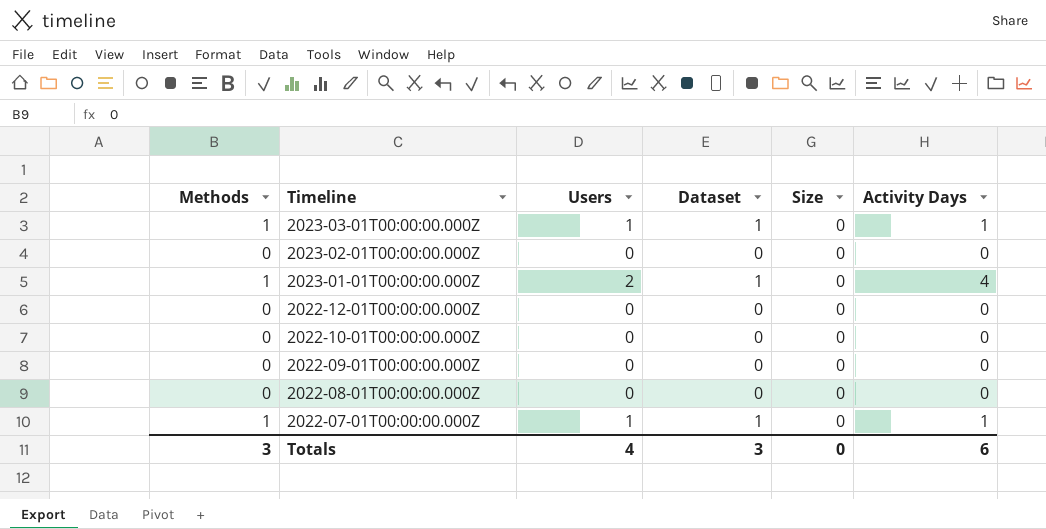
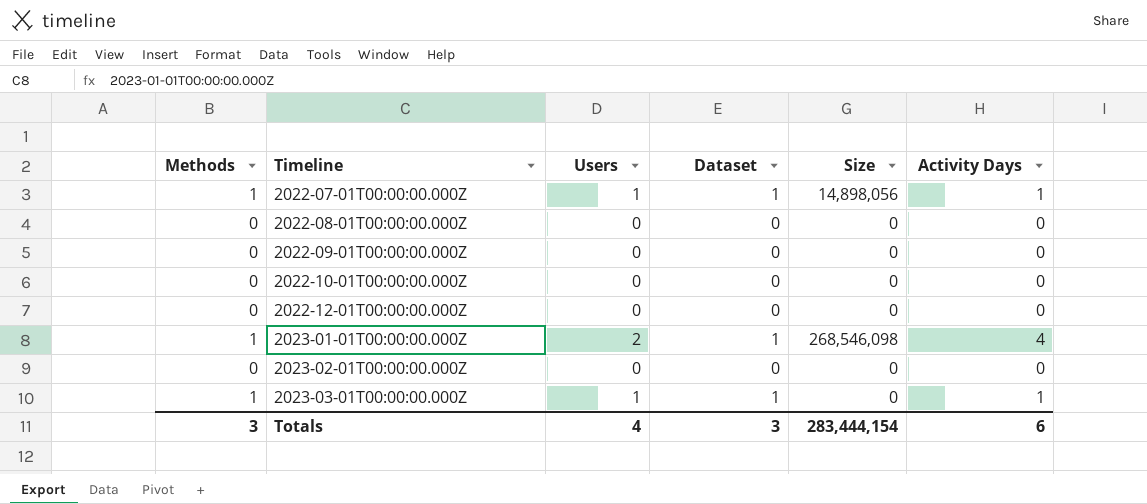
row order: Timeline descending -> Timeline ascending
2022-07-01T00:00:00.000Z | Size: 0 -> 14,898,056
2023-01-01T00:00:00.000Z | Size: 0 -> 268,546,098
Totals | Size: 0 -> 283,444,154

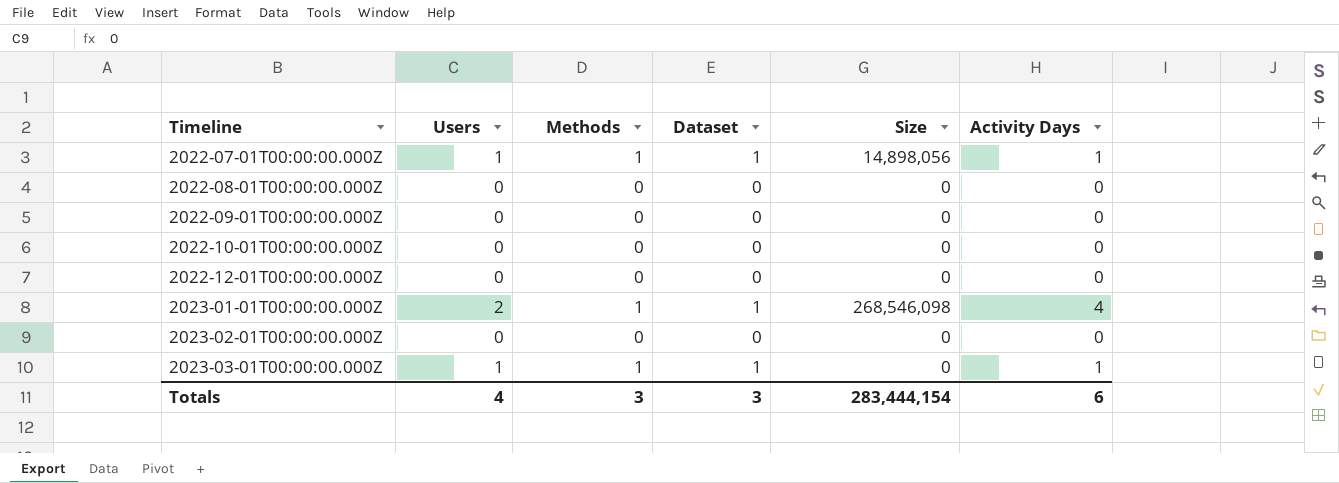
column Methods | position: 1 -> 3

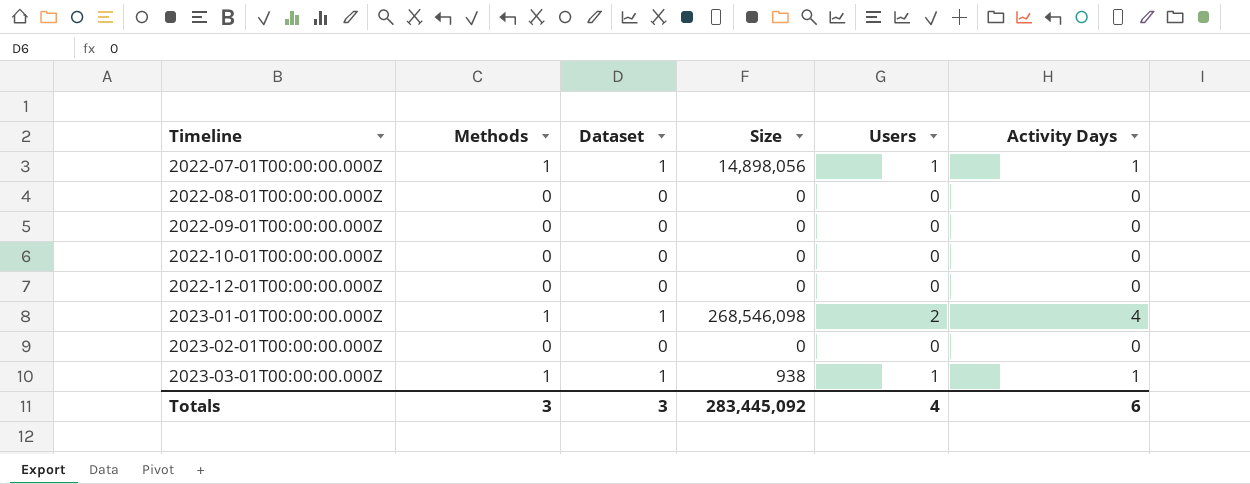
column Users | position: 2 -> 5
2023-03-01T00:00:00.000Z | Size: 0 -> 938
Totals | Size: 283,444,154 -> 283,445,092

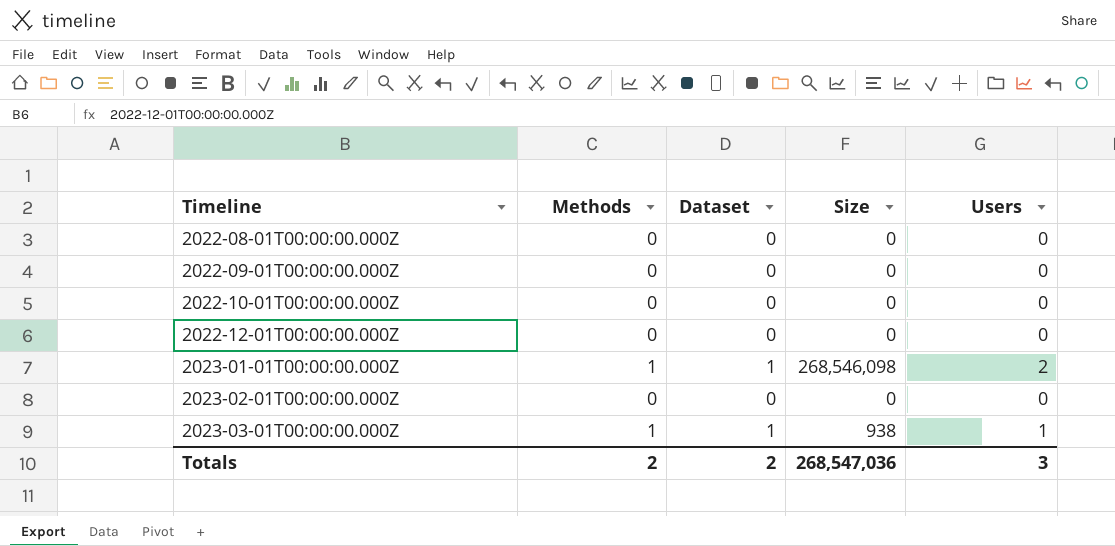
column Activity Days | position: 6 -> none
row 2022-07-01T00:00:00.000Z: 1 | 1 | 14,898,056 | 1 | 1 -> none
Totals | Methods: 3 -> 2
Totals | Dataset: 3 -> 2
Totals | Size: 283,445,092 -> 268,547,036
Totals | Users: 4 -> 3

